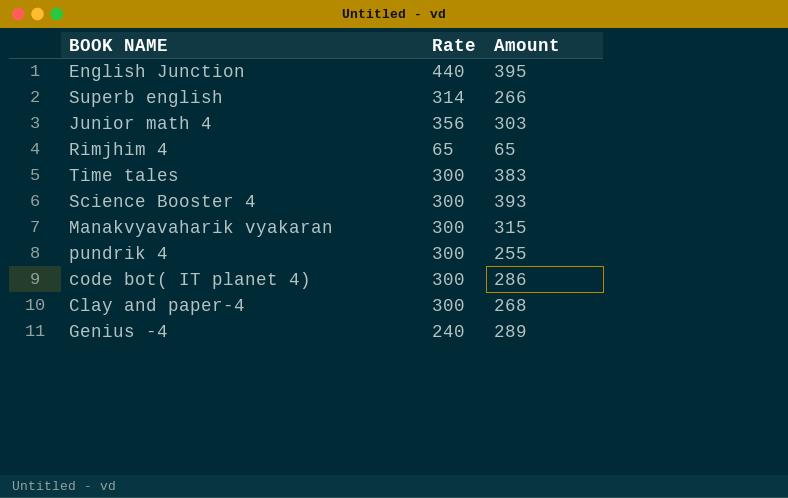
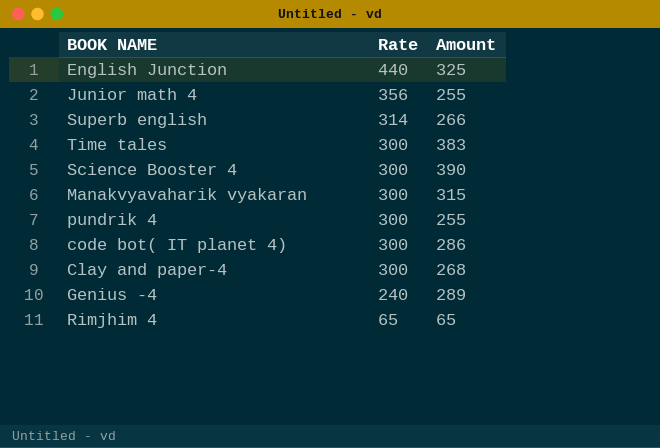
row order: none -> Rate descending
English Junction | Amount: 395 -> 325
Junior math 4 | Amount: 303 -> 255
Science Booster 4 | Amount: 393 -> 390

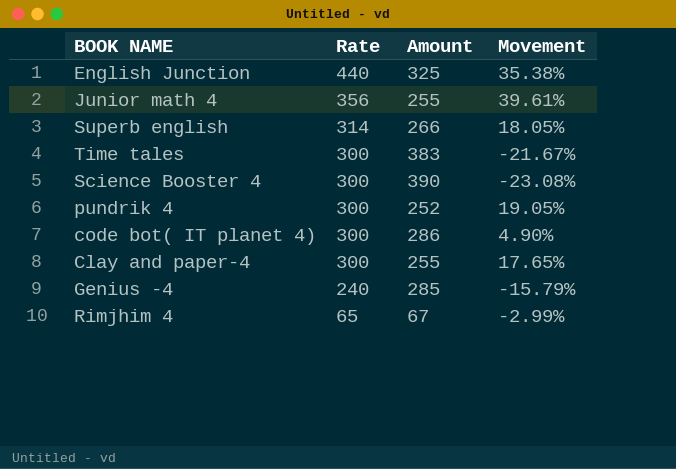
column Movement | formula: none -> ([Rate] - [Amount]) / [Amount]
row Manakvyavaharik vyakaran: 300 | 315 -> none
pundrik 4 | Amount: 255 -> 252
Clay and paper-4 | Amount: 268 -> 255
Genius -4 | Amount: 289 -> 285
Rimjhim 4 | Amount: 65 -> 67

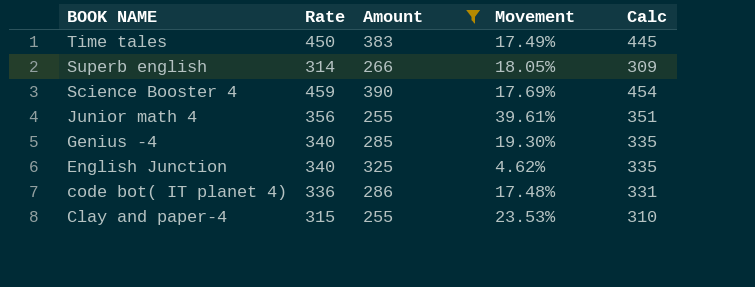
filter: none -> Amount >= 255
row order: Rate descending -> BOOK NAME descending
column Calc | formula: none -> [Rate] - 5
Time tales | Rate: 300 -> 450
Time tales | Movement: -21.67% -> 17.49%
Science Booster 4 | Rate: 300 -> 459
Science Booster 4 | Movement: -23.08% -> 17.69%
Genius -4 | Rate: 240 -> 340
Genius -4 | Movement: -15.79% -> 19.30%
English Junction | Rate: 440 -> 340
English Junction | Movement: 35.38% -> 4.62%
code bot( IT planet 4) | Rate: 300 -> 336
code bot( IT planet 4) | Movement: 4.90% -> 17.48%
Clay and paper-4 | Rate: 300 -> 315
Clay and paper-4 | Movement: 17.65% -> 23.53%

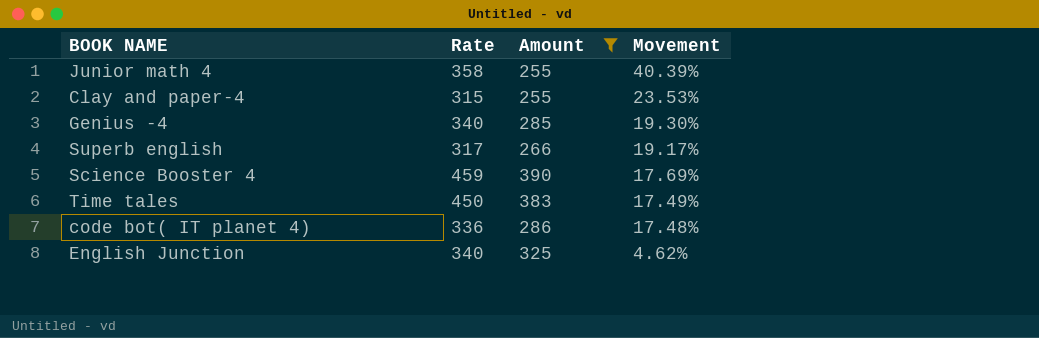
row order: BOOK NAME descending -> Movement descending
column Calc | formula: [Rate] - 5 -> none
Junior math 4 | Rate: 356 -> 358
Junior math 4 | Movement: 39.61% -> 40.39%
Superb english | Rate: 314 -> 317
Superb english | Movement: 18.05% -> 19.17%

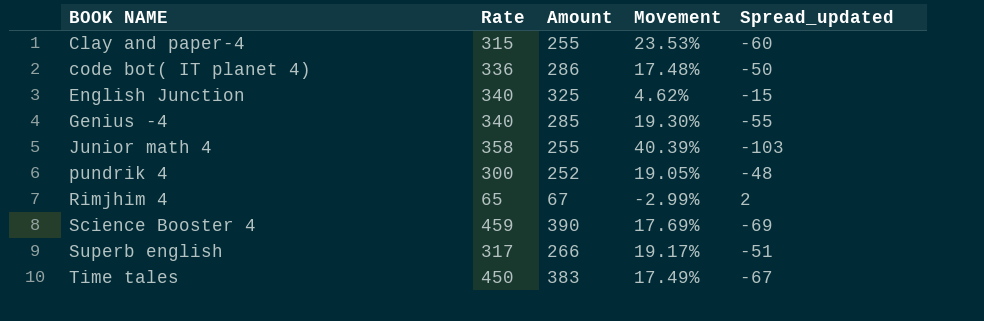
filter: Amount >= 255 -> none
row order: Movement descending -> BOOK NAME ascending
column Spread_updated | formula: none -> [Amount] - [Rate]

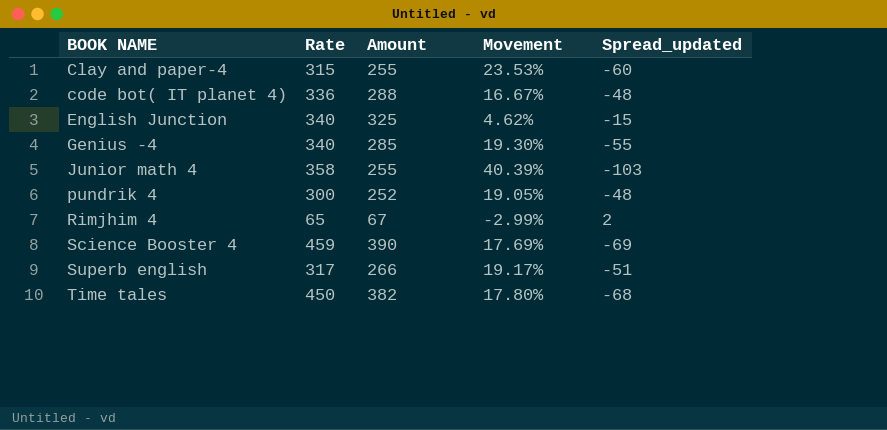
code bot( IT planet 4) | Amount: 286 -> 288
code bot( IT planet 4) | Movement: 17.48% -> 16.67%
code bot( IT planet 4) | Spread_updated: -50 -> -48
Time tales | Amount: 383 -> 382
Time tales | Movement: 17.49% -> 17.80%
Time tales | Spread_updated: -67 -> -68

